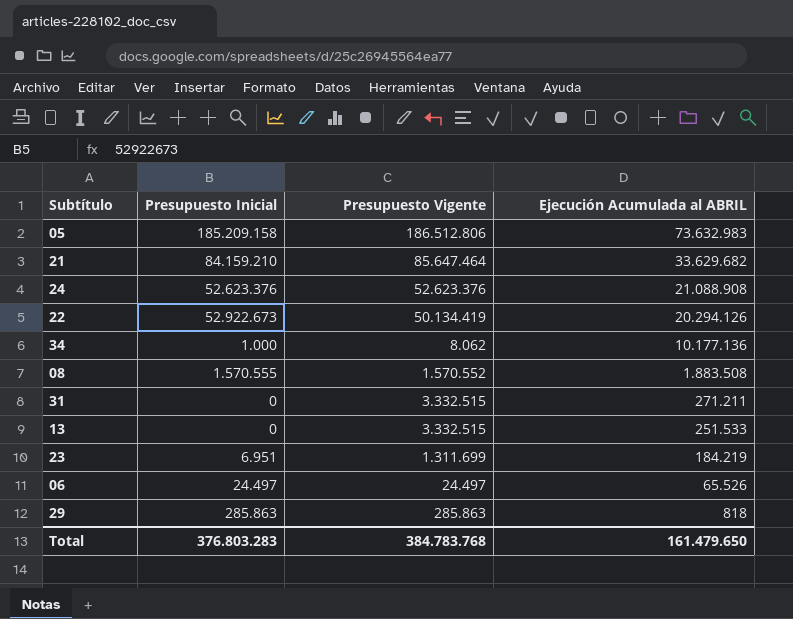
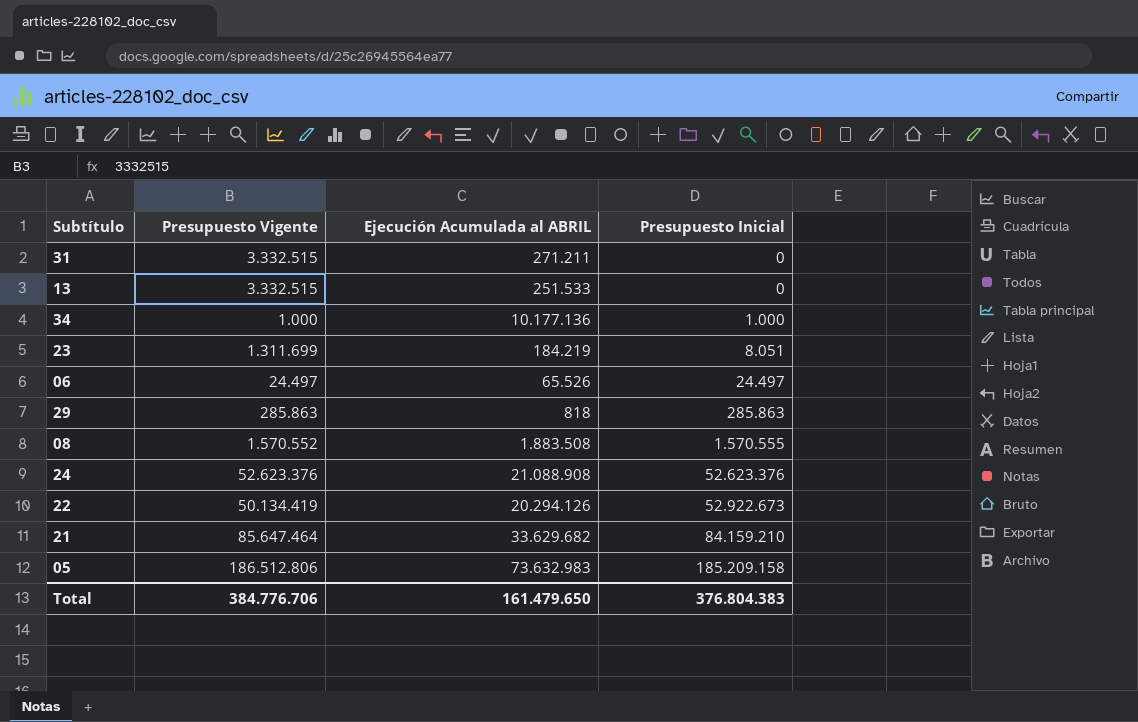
row order: Ejecución Acumulada al ABRIL descending -> Presupuesto Inicial ascending
column Presupuesto Inicial | position: 2 -> 4
34 | Presupuesto Vigente: 8.062 -> 1.000
23 | Presupuesto Inicial: 6.951 -> 8.051
Total | Presupuesto Vigente: 384.783.768 -> 384.776.706
Total | Presupuesto Inicial: 376.803.283 -> 376.804.383

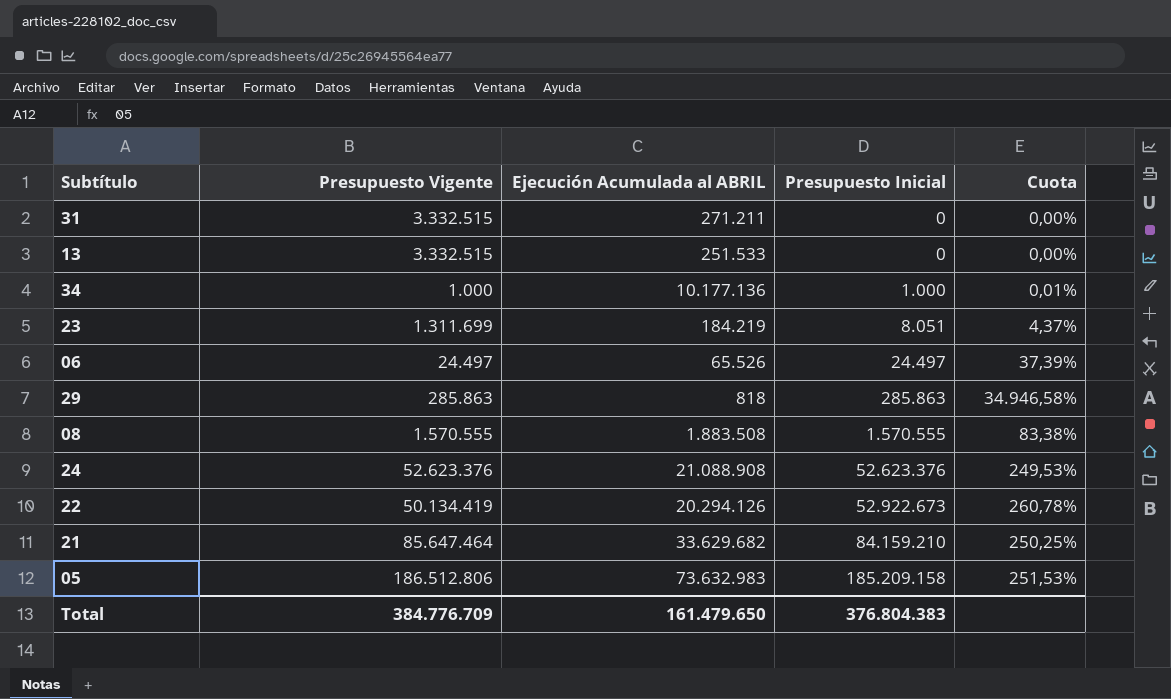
column Cuota | formula: none -> [Presupuesto Inicial] / [Ejecución Acumulada al ABRIL]
08 | Presupuesto Vigente: 1.570.552 -> 1.570.555
Total | Presupuesto Vigente: 384.776.706 -> 384.776.709

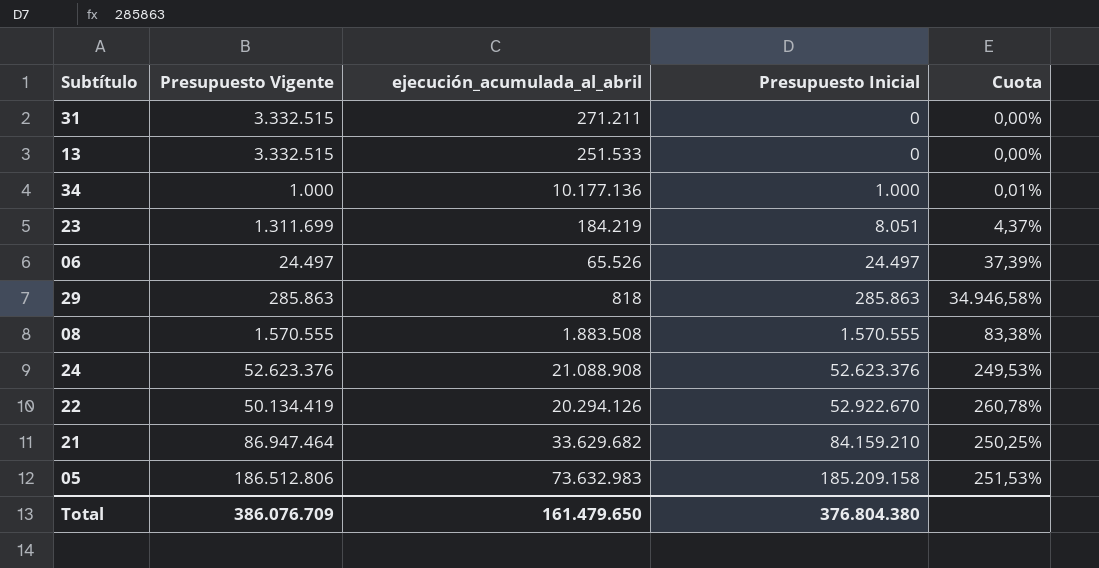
column name: Ejecución Acumulada al ABRIL -> ejecución_acumulada_al_abril
22 | Presupuesto Inicial: 52.922.673 -> 52.922.670
21 | Presupuesto Vigente: 85.647.464 -> 86.947.464
Total | Presupuesto Vigente: 384.776.709 -> 386.076.709
Total | Presupuesto Inicial: 376.804.383 -> 376.804.380

